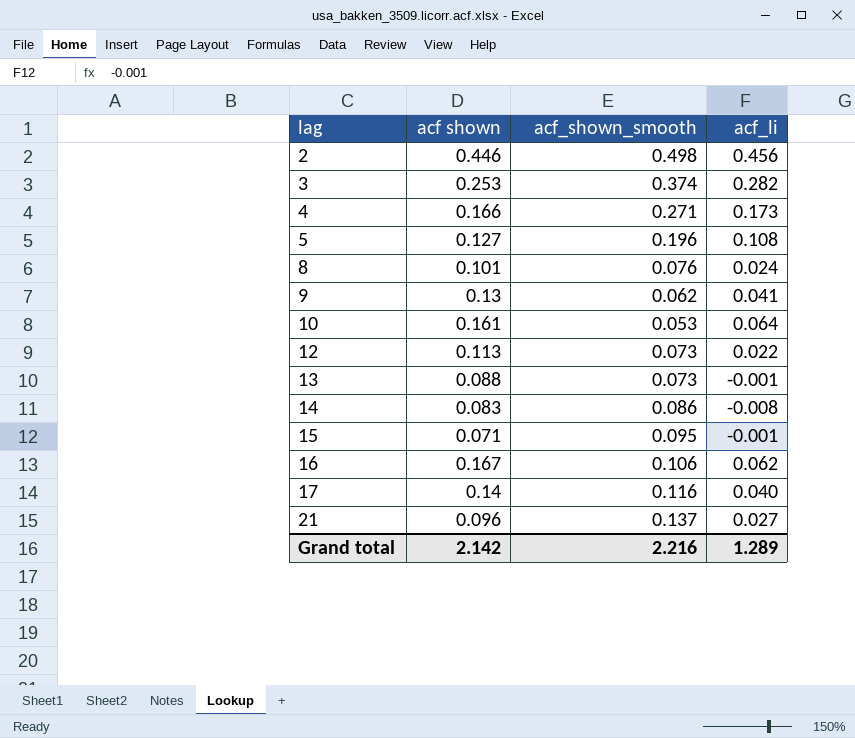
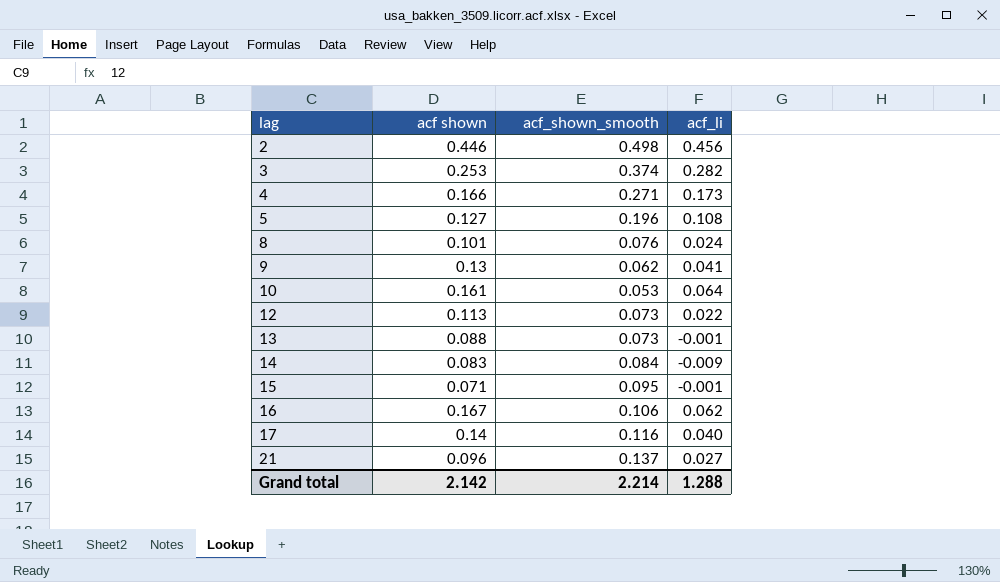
14 | acf_shown_smooth: 0.086 -> 0.084
14 | acf_li: -0.008 -> -0.009
Grand total | acf_shown_smooth: 2.216 -> 2.214
Grand total | acf_li: 1.289 -> 1.288

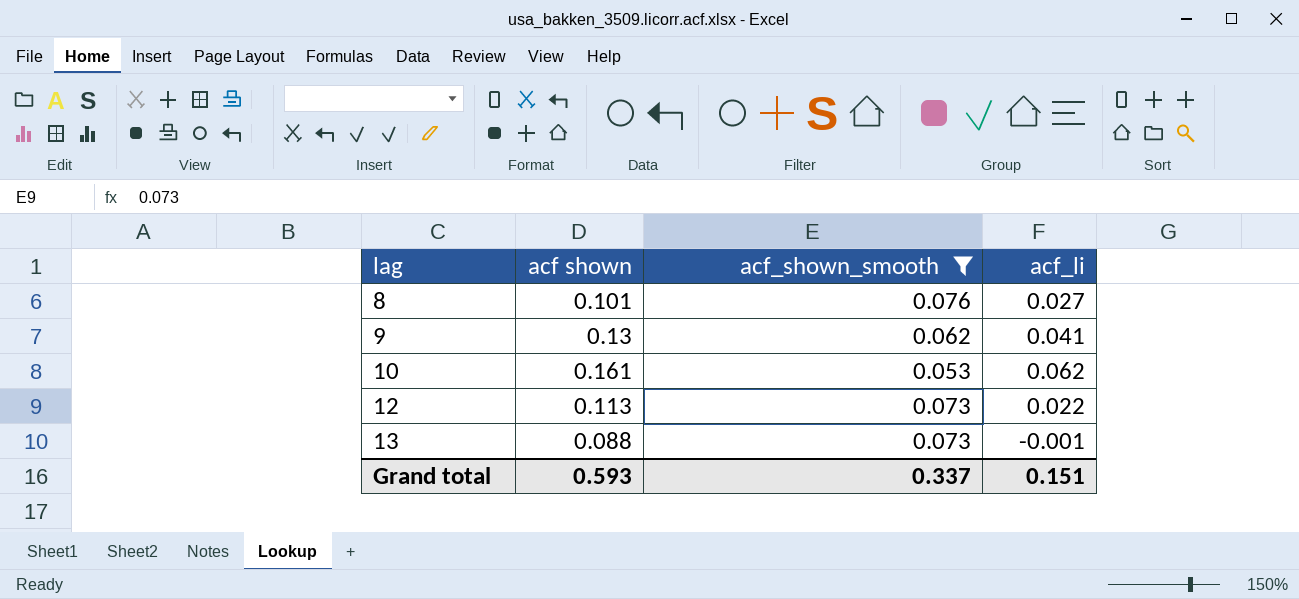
filter: none -> acf_shown_smooth <= 0.076
8 | acf_li: 0.024 -> 0.027
10 | acf_li: 0.064 -> 0.062
Grand total | acf shown: 2.142 -> 0.593
Grand total | acf_shown_smooth: 2.214 -> 0.337
Grand total | acf_li: 1.288 -> 0.151

